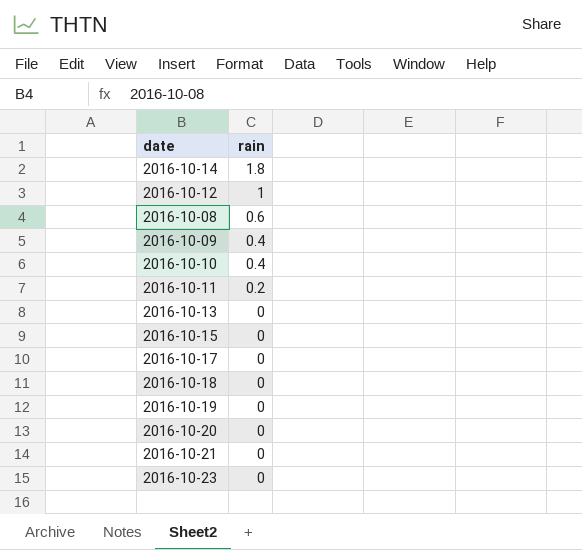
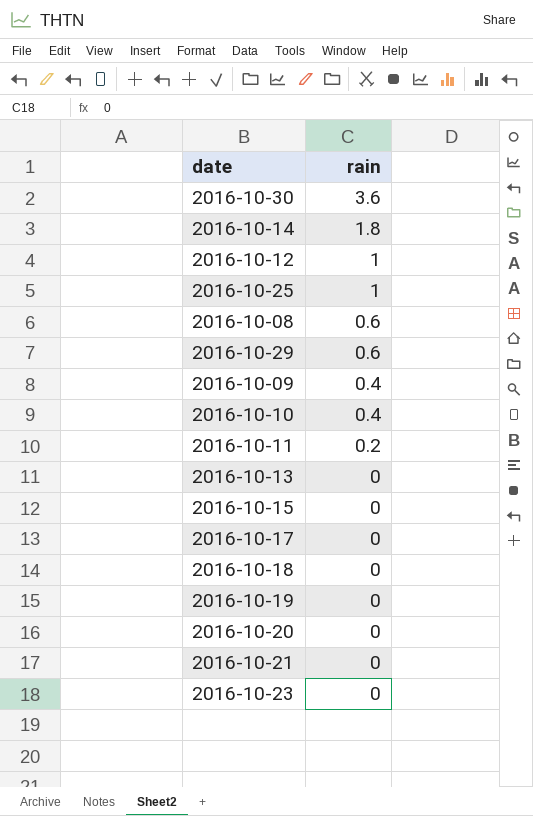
row 2016-10-30: none -> 3.6
row 2016-10-25: none -> 1
row 2016-10-29: none -> 0.6

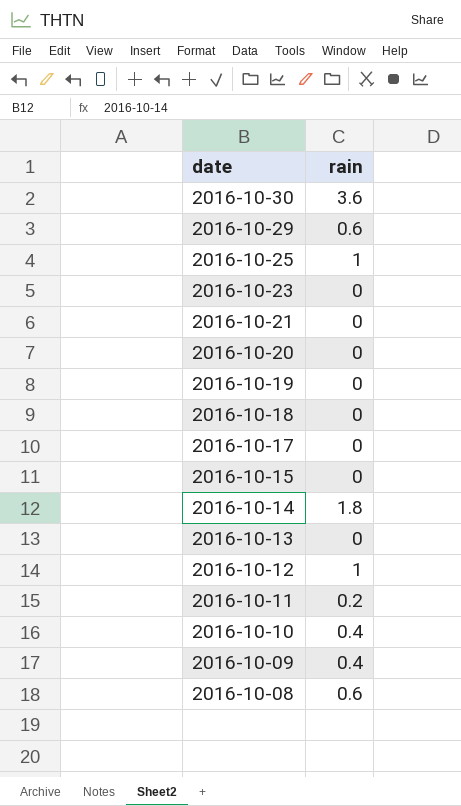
row order: rain descending -> date descending

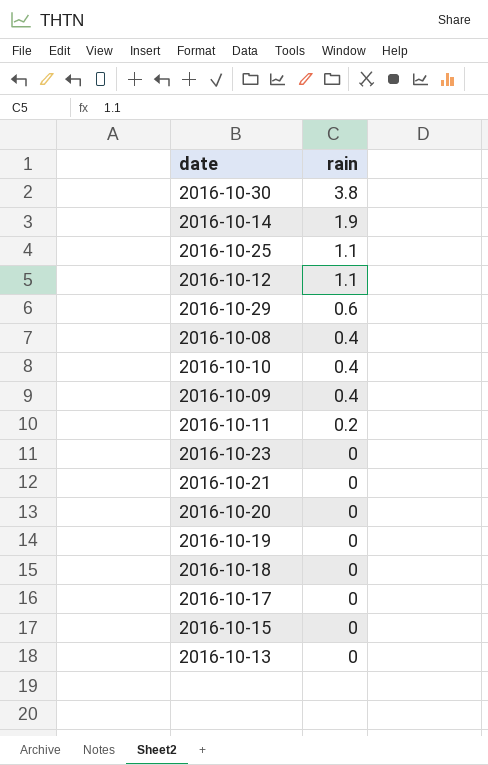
row order: date descending -> rain descending
2016-10-30 | rain: 3.6 -> 3.8
2016-10-14 | rain: 1.8 -> 1.9
2016-10-25 | rain: 1 -> 1.1
2016-10-12 | rain: 1 -> 1.1
2016-10-08 | rain: 0.6 -> 0.4

